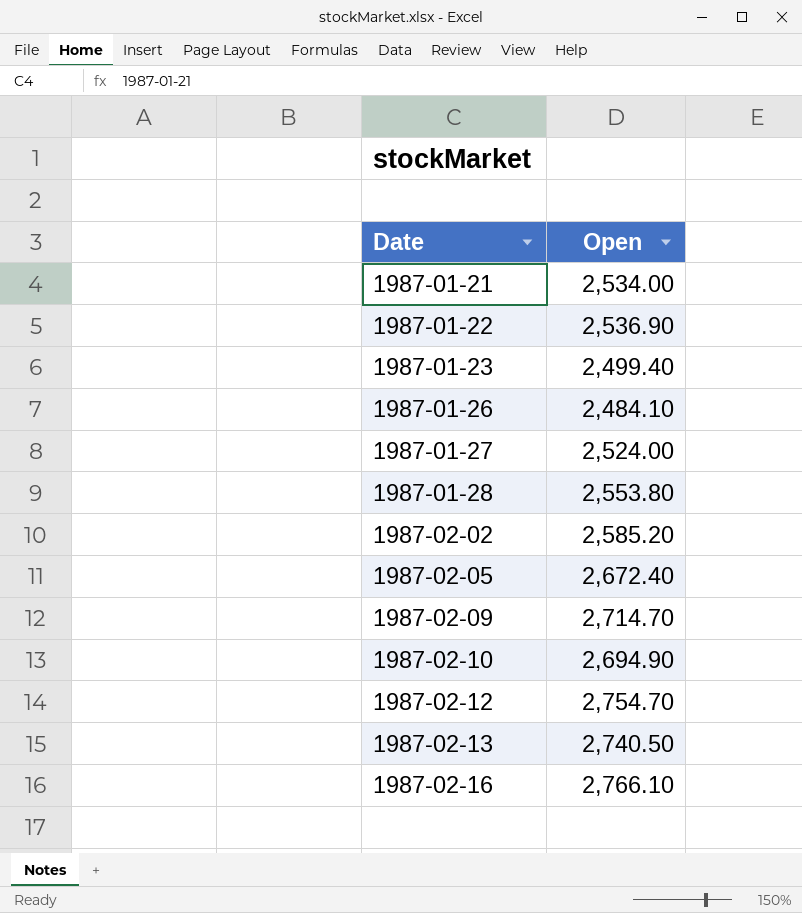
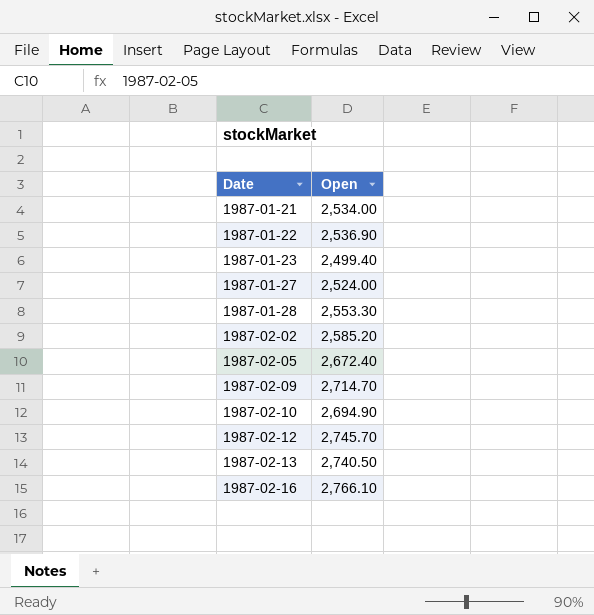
row 1987-01-26: 2,484.10 -> none
1987-01-28 | Open: 2,553.80 -> 2,553.30
1987-02-12 | Open: 2,754.70 -> 2,745.70

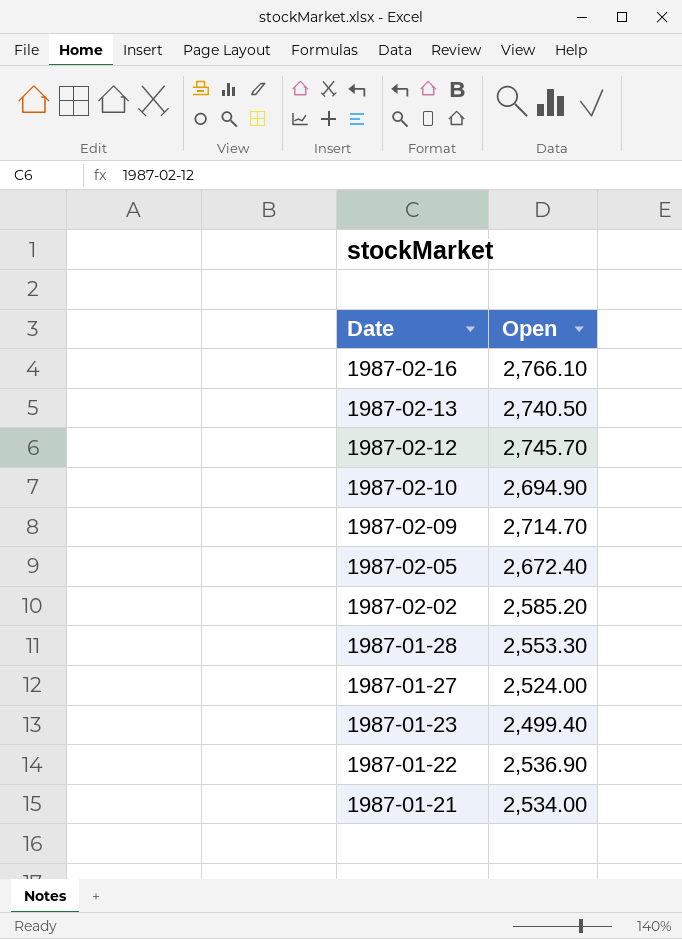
row order: Date ascending -> Date descending

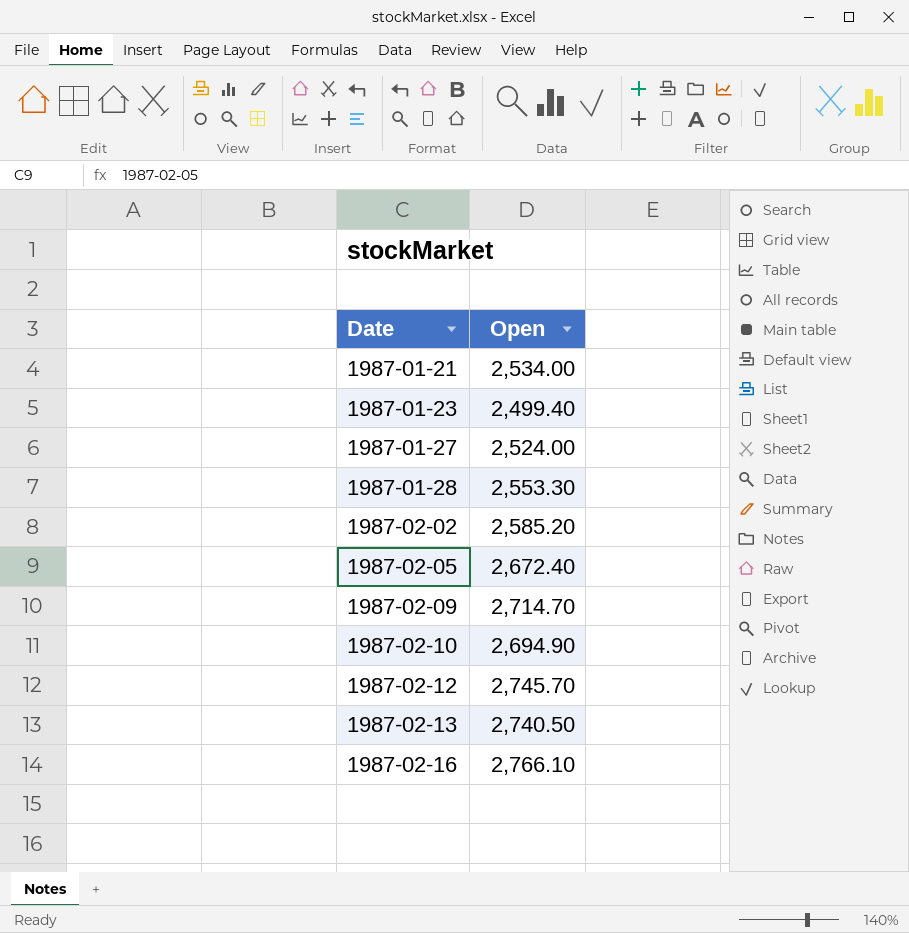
row order: Date descending -> Date ascending
row 1987-01-22: 2,536.90 -> none

